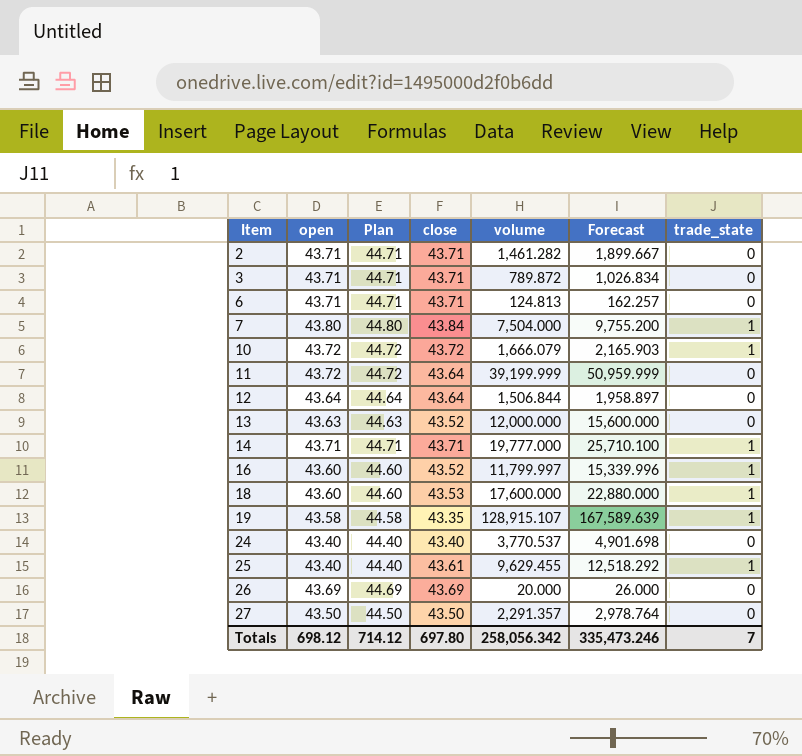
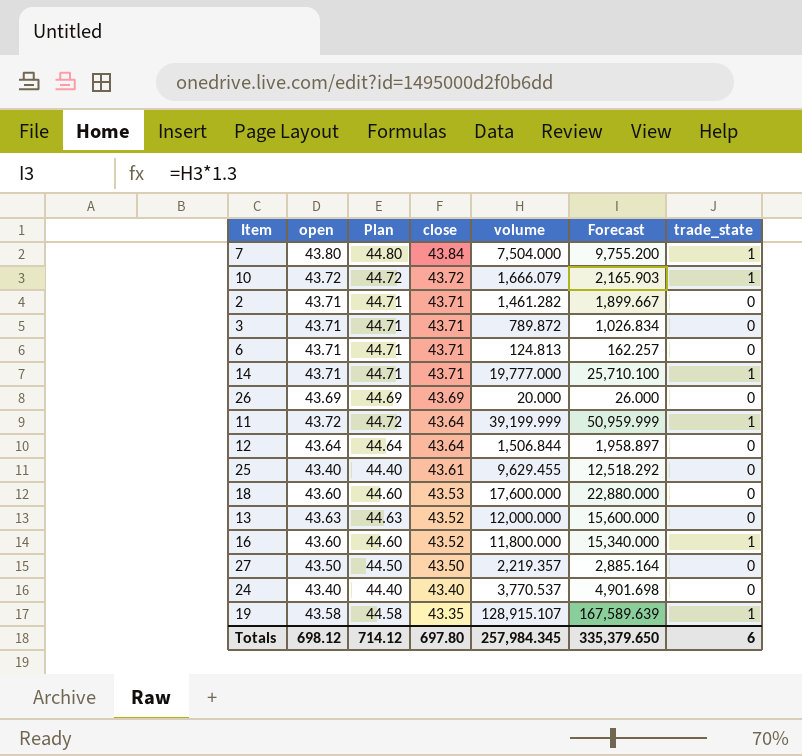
row order: Item ascending -> close descending
11 | trade_state: 0 -> 1
25 | trade_state: 1 -> 0
18 | trade_state: 1 -> 0
16 | volume: 11,799.997 -> 11,800.000
16 | Forecast: 15,339.996 -> 15,340.000
27 | volume: 2,291.357 -> 2,219.357
27 | Forecast: 2,978.764 -> 2,885.164
Totals | volume: 258,056.342 -> 257,984.345
Totals | Forecast: 335,473.246 -> 335,379.650
Totals | trade_state: 7 -> 6

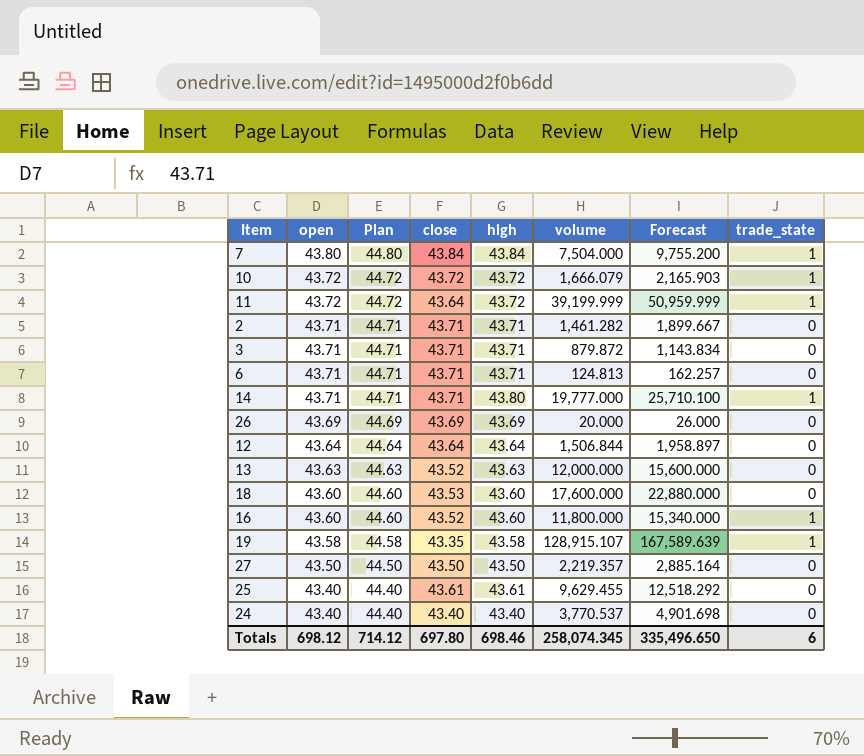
row order: close descending -> open descending
column high | position: none -> 5
3 | volume: 789.872 -> 879.872
3 | Forecast: 1,026.834 -> 1,143.834
Totals | volume: 257,984.345 -> 258,074.345
Totals | Forecast: 335,379.650 -> 335,496.650

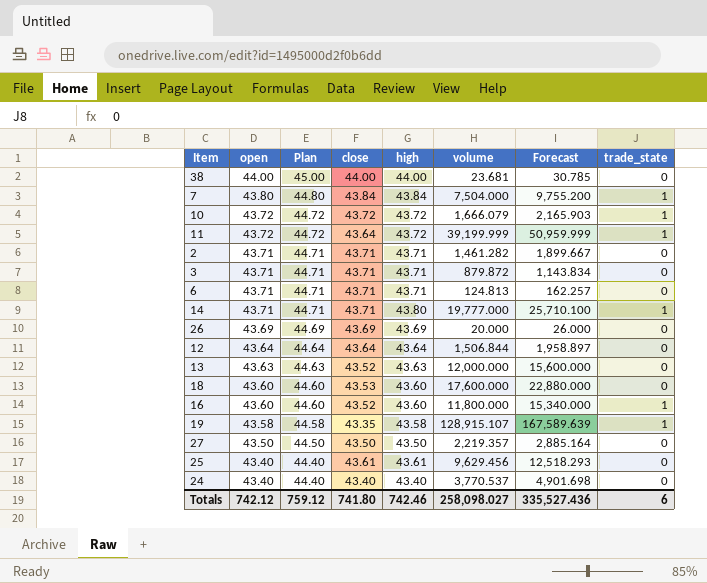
row 38: none -> 44.00 | 45.00 | 44.00 | 44.00 | 23.681 | 30.785 | 0
25 | volume: 9,629.455 -> 9,629.456
25 | Forecast: 12,518.292 -> 12,518.293
Totals | open: 698.12 -> 742.12
Totals | Plan: 714.12 -> 759.12
Totals | close: 697.80 -> 741.80
Totals | high: 698.46 -> 742.46
Totals | volume: 258,074.345 -> 258,098.027
Totals | Forecast: 335,496.650 -> 335,527.436

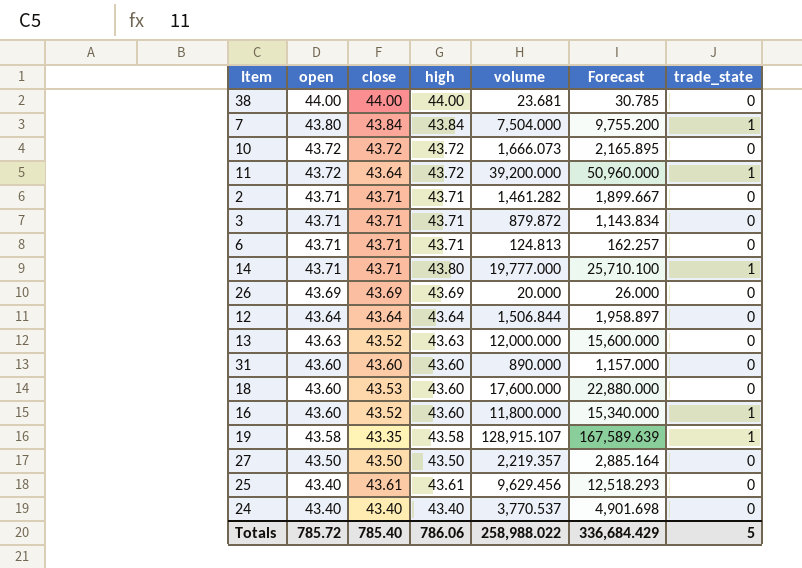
column Plan | formula: [open] + 1 -> none
10 | volume: 1,666.079 -> 1,666.073
10 | Forecast: 2,165.903 -> 2,165.895
10 | trade_state: 1 -> 0
11 | volume: 39,199.999 -> 39,200.000
11 | Forecast: 50,959.999 -> 50,960.000
row 31: none -> 43.60 | 43.60 | 43.60 | 890.000 | 1,157.000 | 0
Totals | open: 742.12 -> 785.72
Totals | close: 741.80 -> 785.40
Totals | high: 742.46 -> 786.06
Totals | volume: 258,098.027 -> 258,988.022
Totals | Forecast: 335,527.436 -> 336,684.429
Totals | trade_state: 6 -> 5

